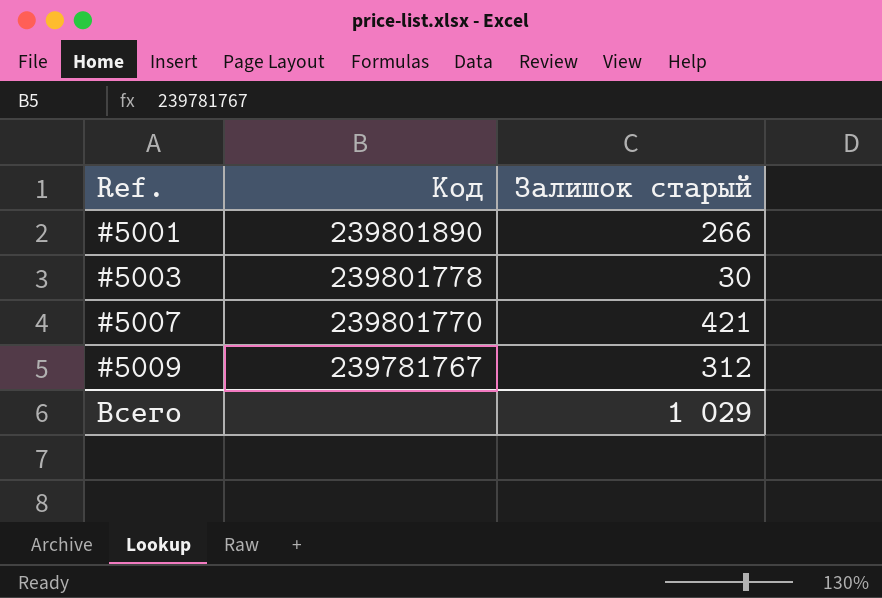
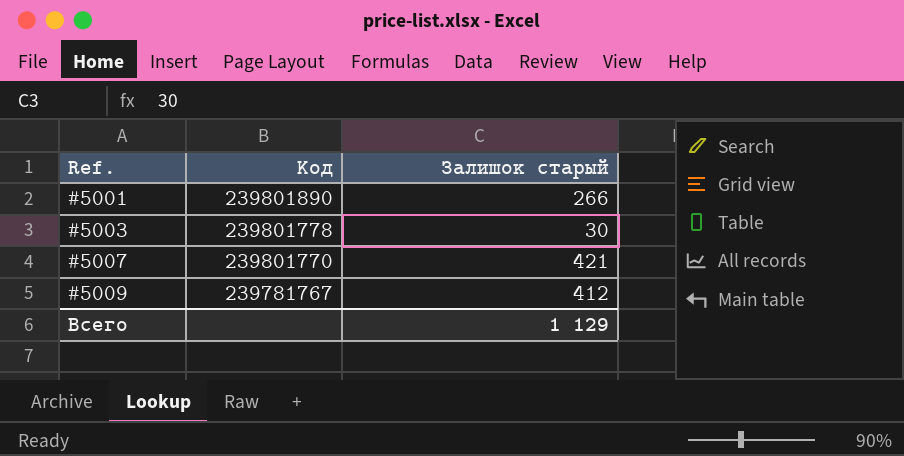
#5009 | Залишок старый: 312 -> 412
Всего | Залишок старый: 1 029 -> 1 129

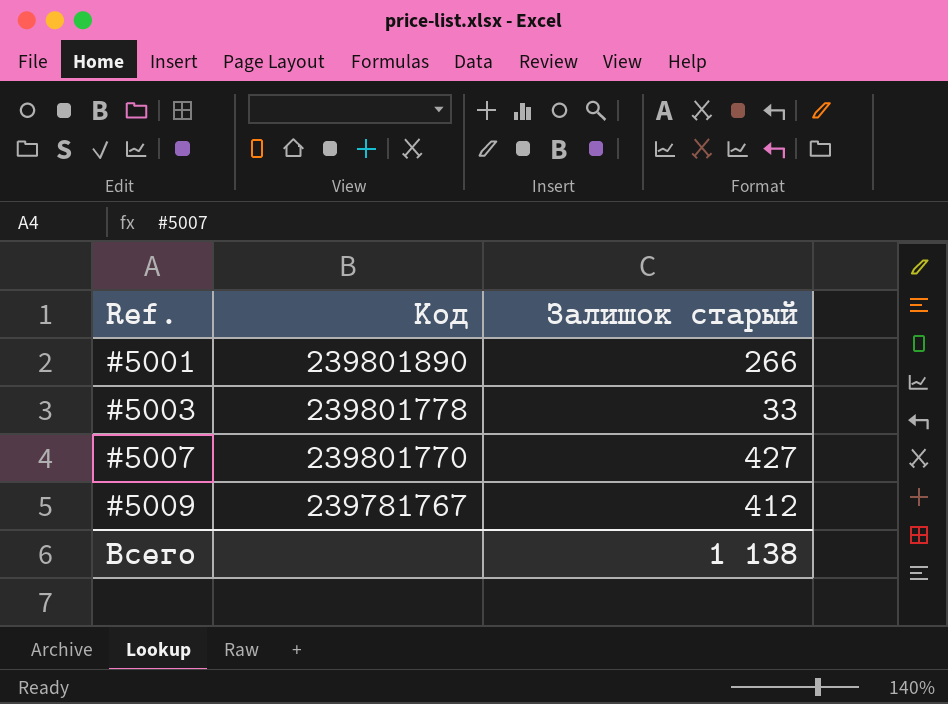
#5003 | Залишок старый: 30 -> 33
#5007 | Залишок старый: 421 -> 427
Всего | Залишок старый: 1 129 -> 1 138

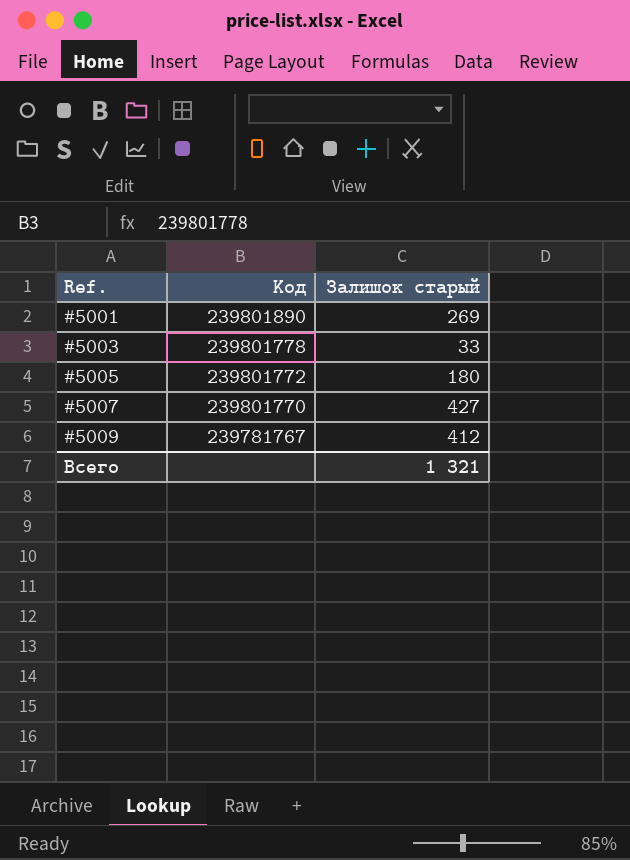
#5001 | Залишок старый: 266 -> 269
row #5005: none -> 239801772 | 180
Всего | Залишок старый: 1 138 -> 1 321

